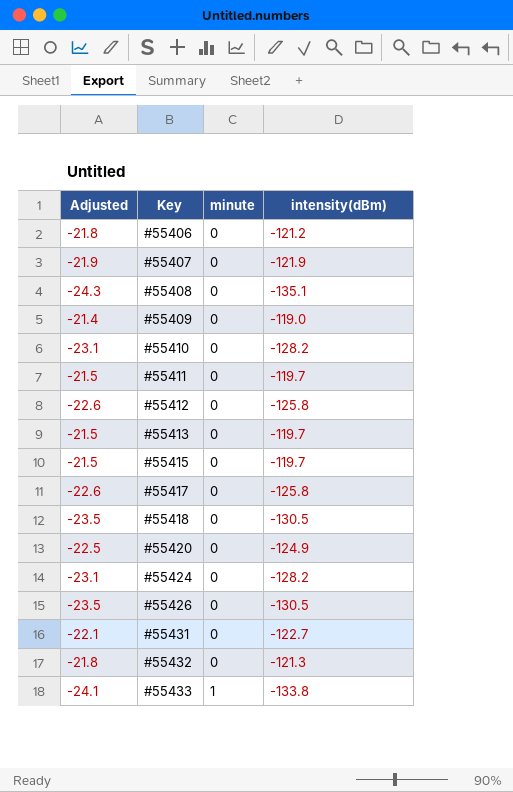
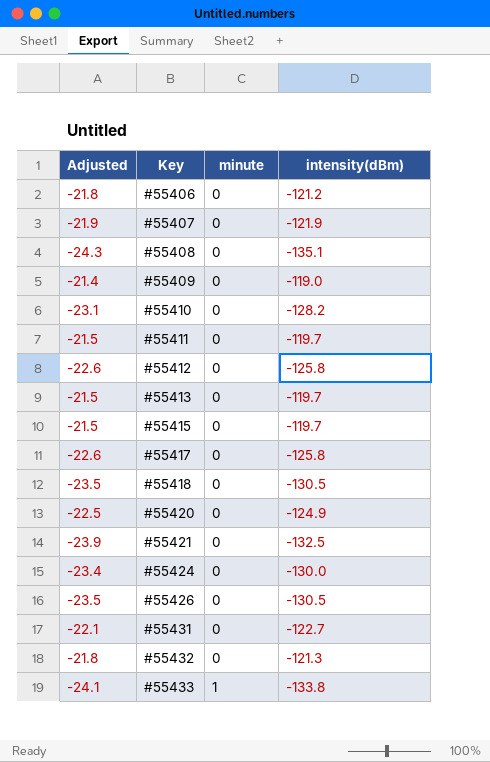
row #55421: none -> -23.9 | 0 | -132.5
#55424 | Adjusted: -23.1 -> -23.4
#55424 | intensity(dBm): -128.2 -> -130.0

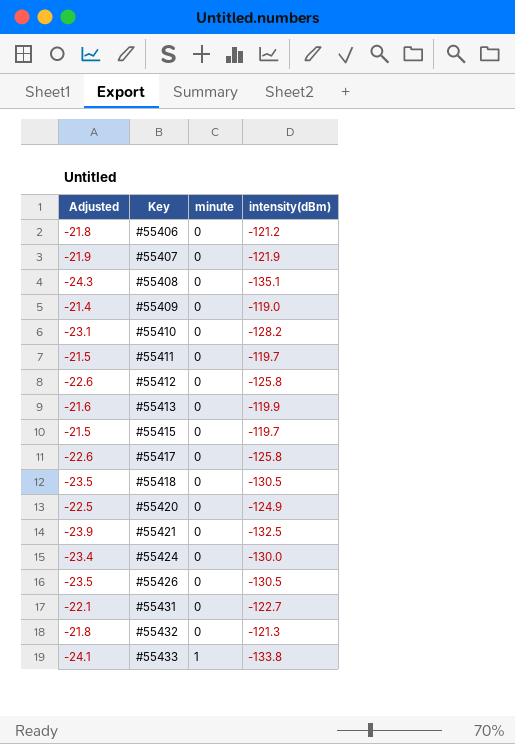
#55413 | Adjusted: -21.5 -> -21.6
#55413 | intensity(dBm): -119.7 -> -119.9

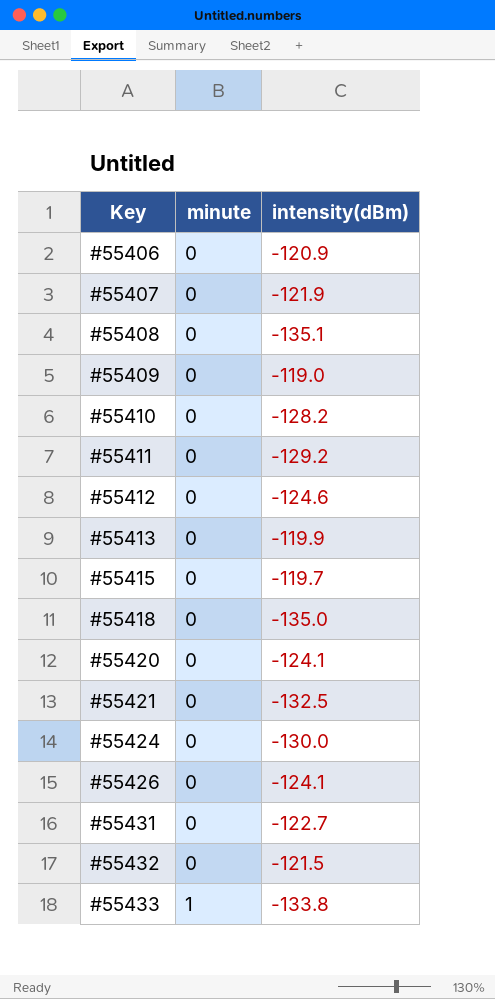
column Adjusted | formula: [intensity(dBm)] * 0.18 -> none
row #55417: -22.6 | 0 | -125.8 -> none
#55406 | intensity(dBm): -121.2 -> -120.9
#55411 | intensity(dBm): -119.7 -> -129.2
#55412 | intensity(dBm): -125.8 -> -124.6
#55418 | intensity(dBm): -130.5 -> -135.0
#55420 | intensity(dBm): -124.9 -> -124.1
#55426 | intensity(dBm): -130.5 -> -124.1
#55432 | intensity(dBm): -121.3 -> -121.5

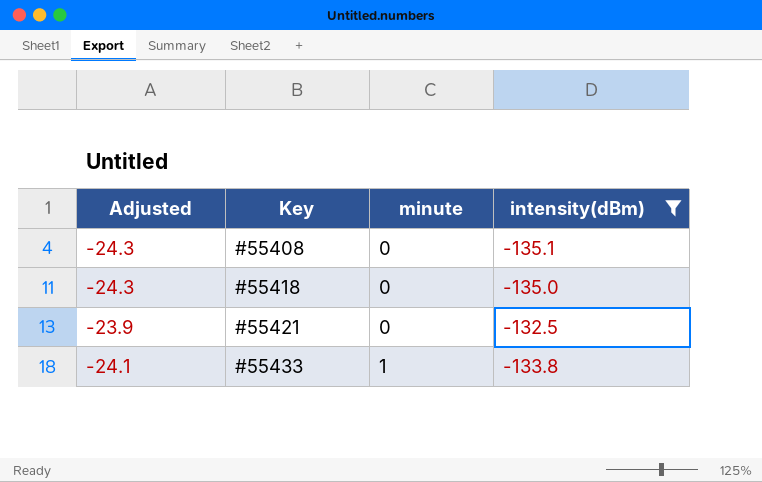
filter: none -> intensity(dBm) <= -132.5
column Adjusted | formula: none -> [intensity(dBm)] * 0.18

